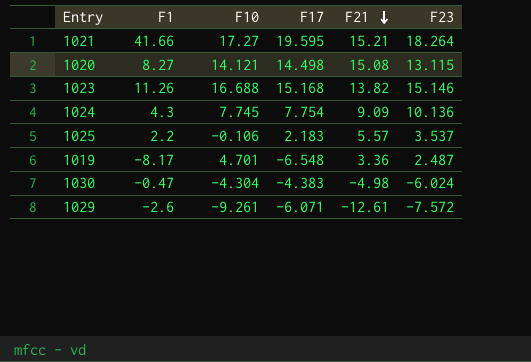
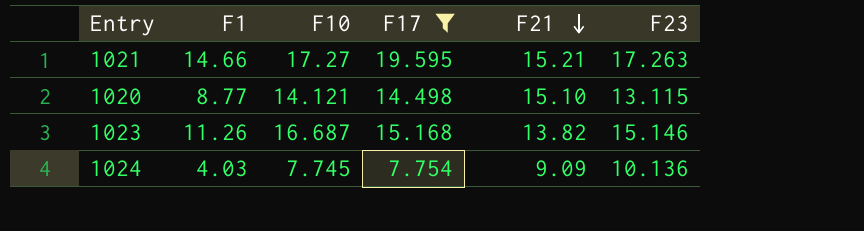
filter: none -> F17 >= 7.754
1021 | F1: 41.66 -> 14.66
1021 | F23: 18.264 -> 17.263
1020 | F1: 8.27 -> 8.77
1020 | F21: 15.08 -> 15.10
1023 | F10: 16.688 -> 16.687
1024 | F1: 4.3 -> 4.03

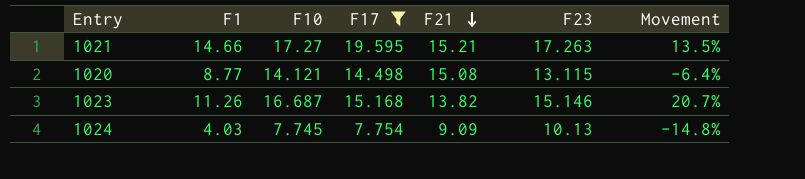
column Movement | formula: none -> ([F10] - [F21]) / [F21]
1020 | F21: 15.10 -> 15.08
1024 | F23: 10.136 -> 10.13

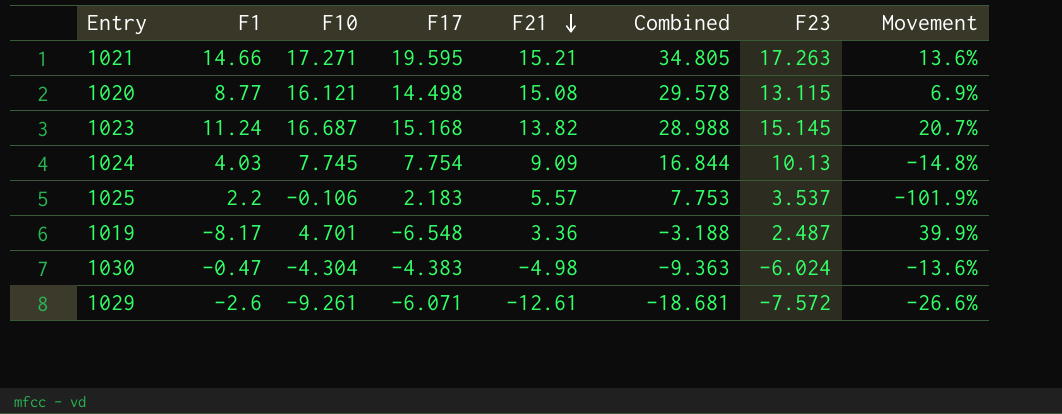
filter: F17 >= 7.754 -> none
column Combined | formula: none -> [F17] + [F21]
1021 | F10: 17.27 -> 17.271
1021 | Movement: 13.5% -> 13.6%
1020 | F10: 14.121 -> 16.121
1020 | Movement: -6.4% -> 6.9%
1023 | F1: 11.26 -> 11.24
1023 | F23: 15.146 -> 15.145

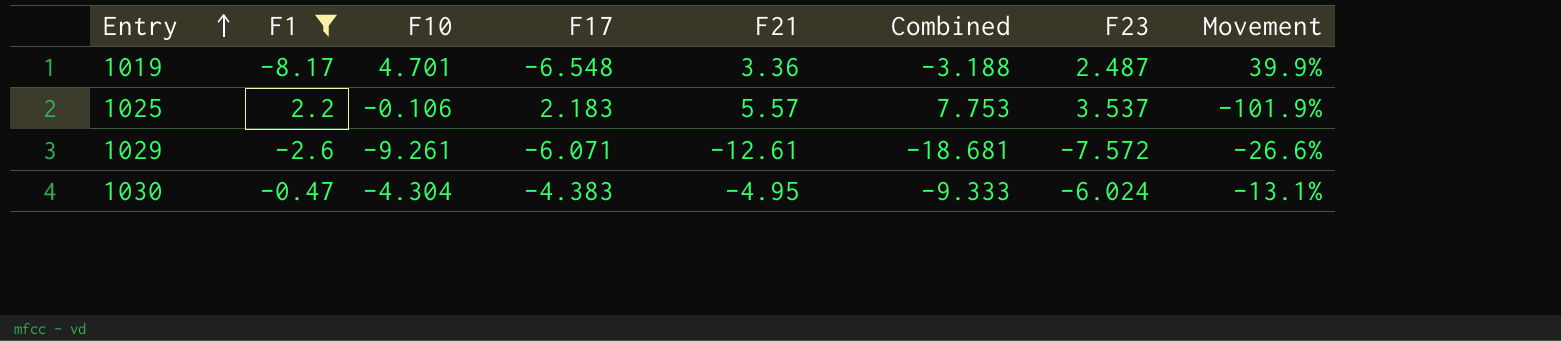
filter: none -> F1 <= 2.2
row order: F21 descending -> Entry ascending
1030 | F21: -4.98 -> -4.95
1030 | Combined: -9.363 -> -9.333
1030 | Movement: -13.6% -> -13.1%

